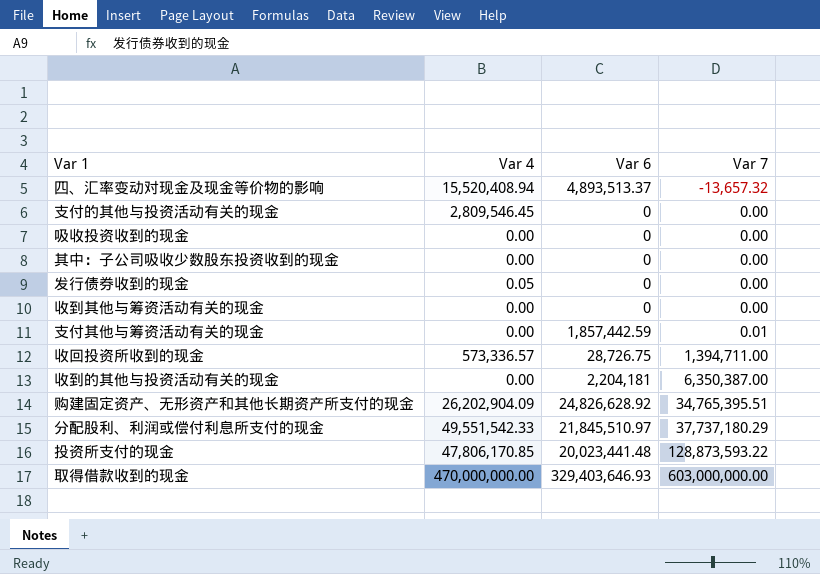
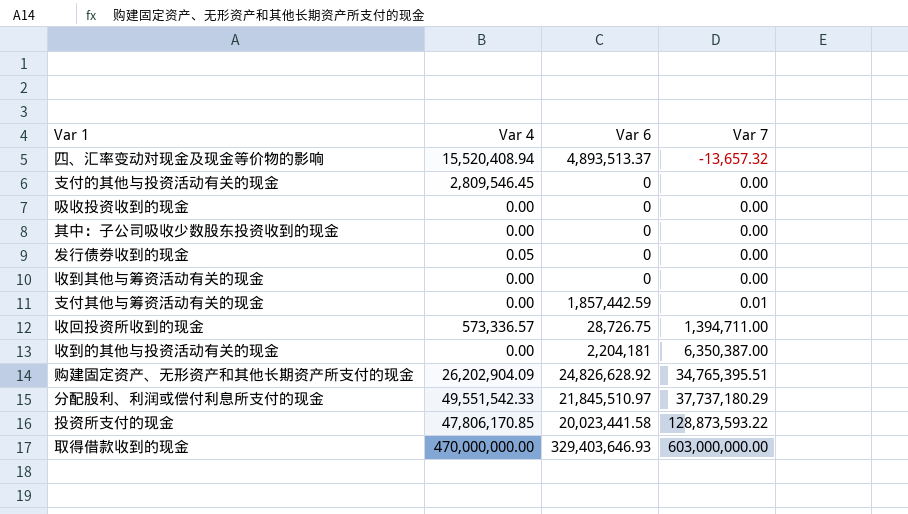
投资所支付的现金 | Var 6: 20,023,441.48 -> 20,023,441.58

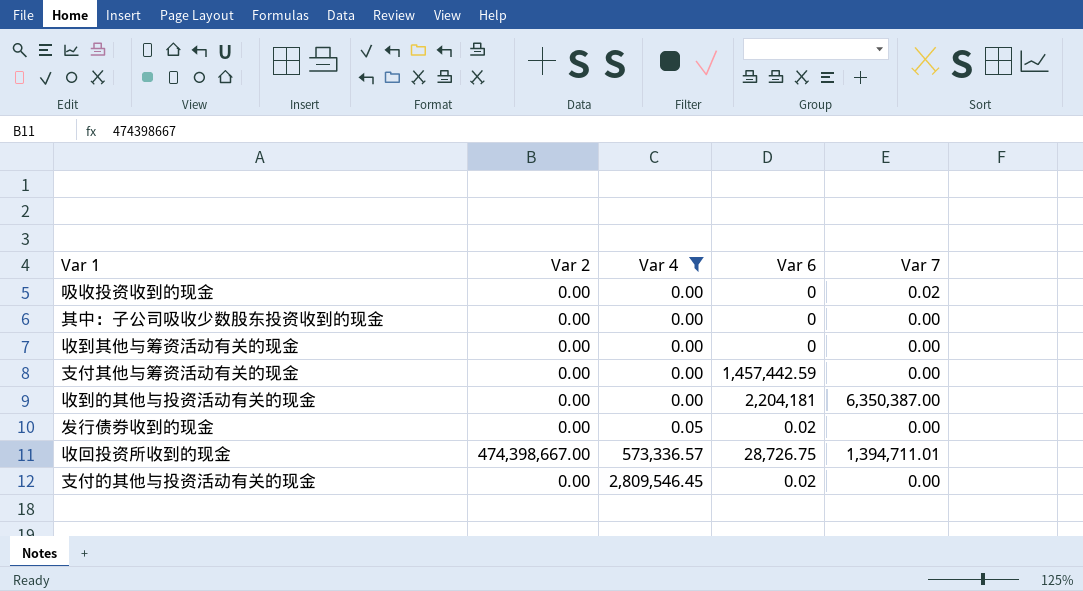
filter: none -> Var 4 <= 2,809,546.45
row order: Var 7 ascending -> Var 4 ascending
column Var 2 | position: none -> 2
吸收投资收到的现金 | Var 7: 0.00 -> 0.02
支付其他与筹资活动有关的现金 | Var 6: 1,857,442.59 -> 1,457,442.59
支付其他与筹资活动有关的现金 | Var 7: 0.01 -> 0.00
发行债券收到的现金 | Var 6: 0 -> 0.02
收回投资所收到的现金 | Var 7: 1,394,711.00 -> 1,394,711.01
支付的其他与投资活动有关的现金 | Var 6: 0 -> 0.02

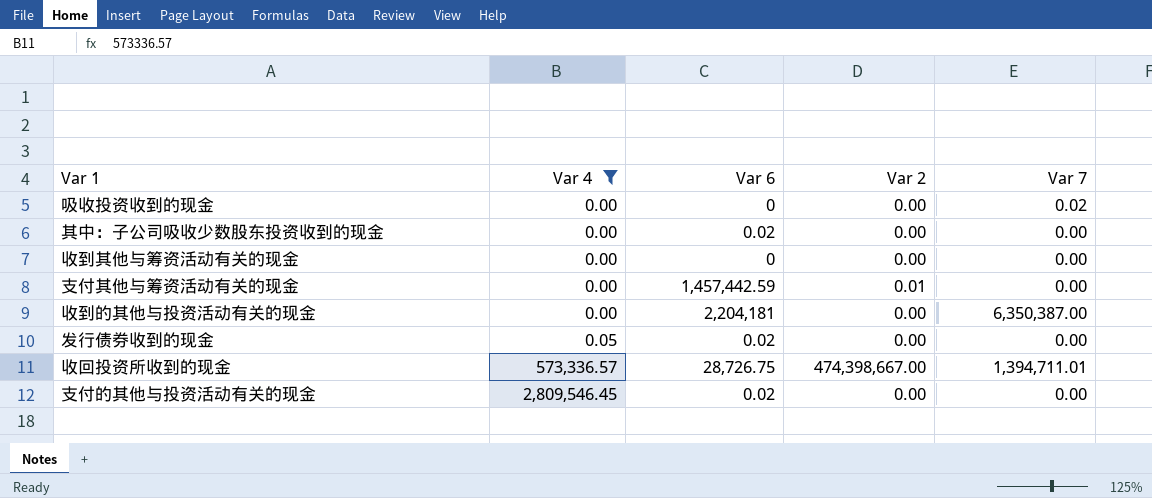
column Var 2 | position: 2 -> 4
其中：子公司吸收少数股东投资收到的现金 | Var 6: 0 -> 0.02
支付其他与筹资活动有关的现金 | Var 2: 0.00 -> 0.01

